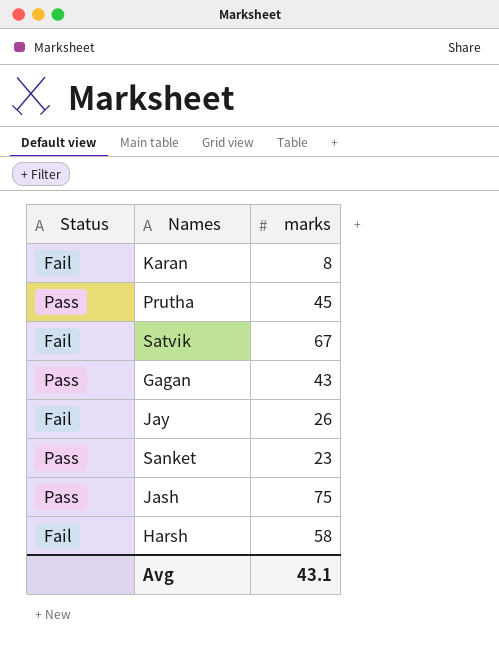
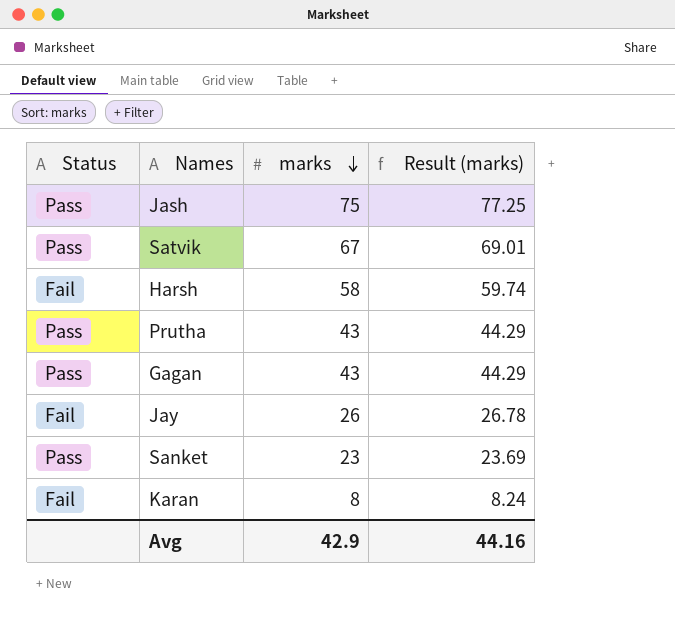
row order: none -> marks descending
column Result (marks) | formula: none -> [marks] * 1.03
Satvik | Status: Fail -> Pass
Prutha | marks: 45 -> 43
Avg | marks: 43.1 -> 42.9

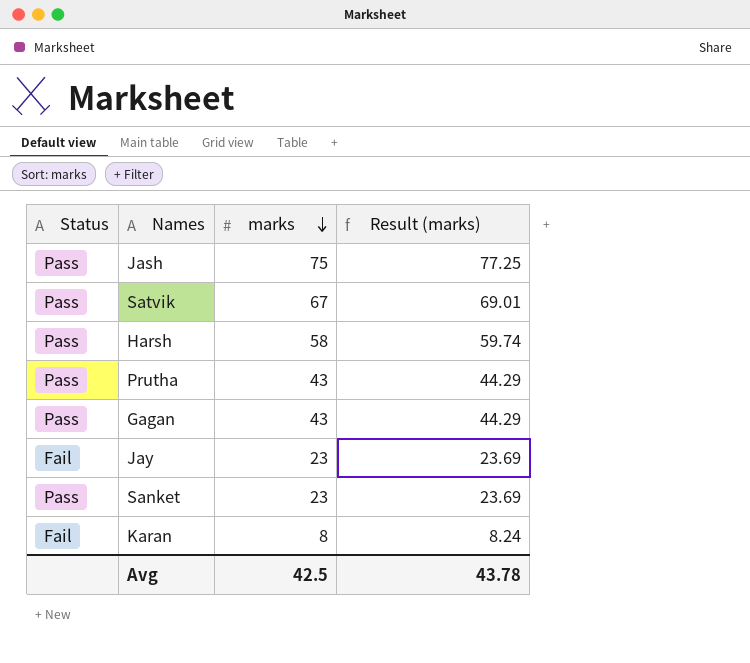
Harsh | Status: Fail -> Pass
Jay | marks: 26 -> 23
Jay | Result (marks): 26.78 -> 23.69
Avg | marks: 42.9 -> 42.5
Avg | Result (marks): 44.16 -> 43.78

